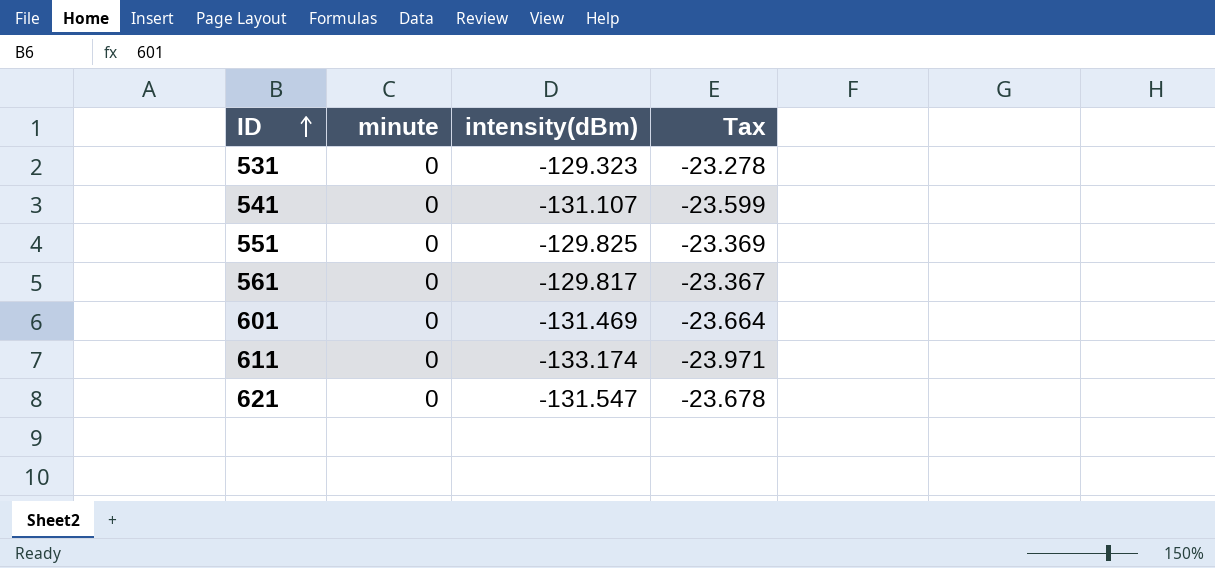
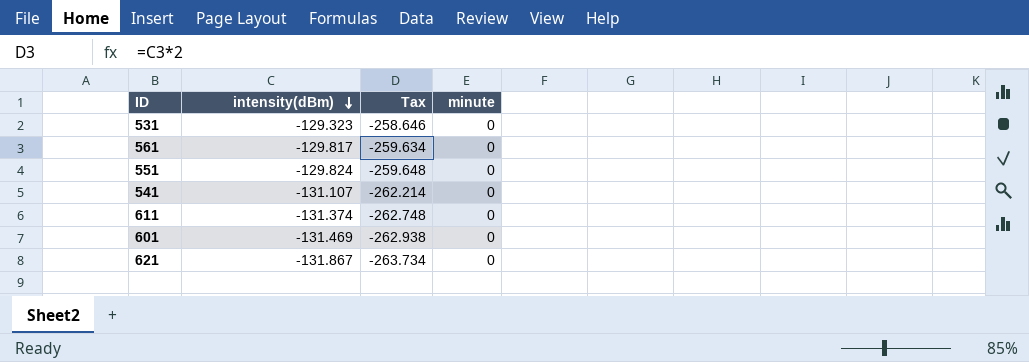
row order: ID ascending -> intensity(dBm) descending
column Tax | formula: [intensity(dBm)] * 0.18 -> [intensity(dBm)] * 2
column minute | position: 2 -> 4
551 | intensity(dBm): -129.825 -> -129.824
611 | intensity(dBm): -133.174 -> -131.374
621 | intensity(dBm): -131.547 -> -131.867

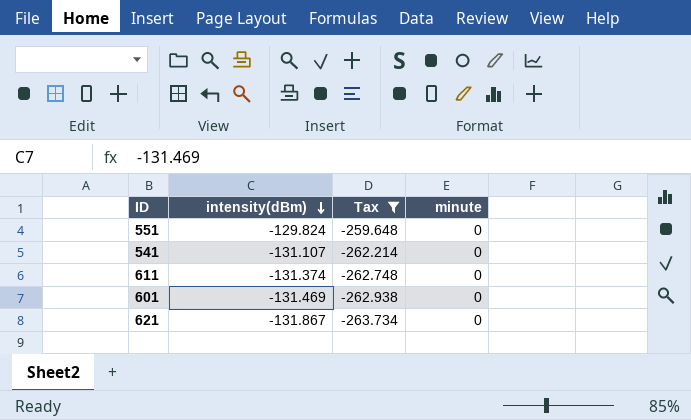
filter: none -> Tax <= -259.648

